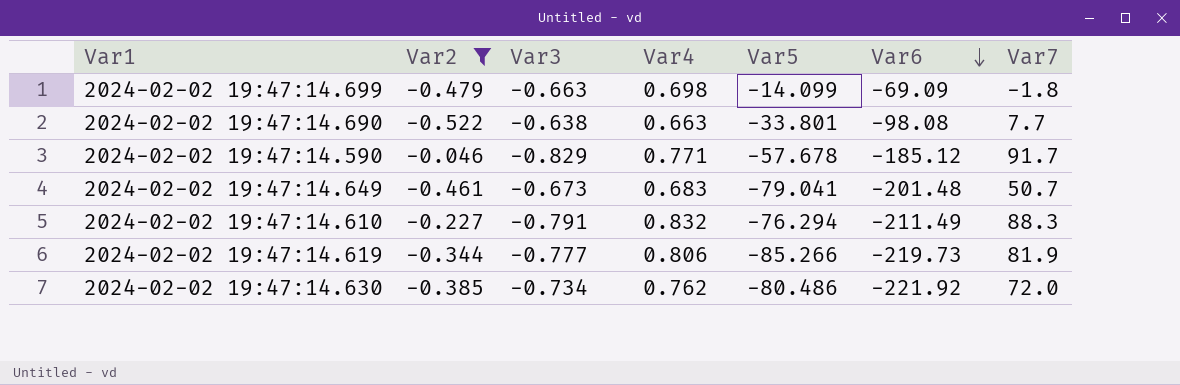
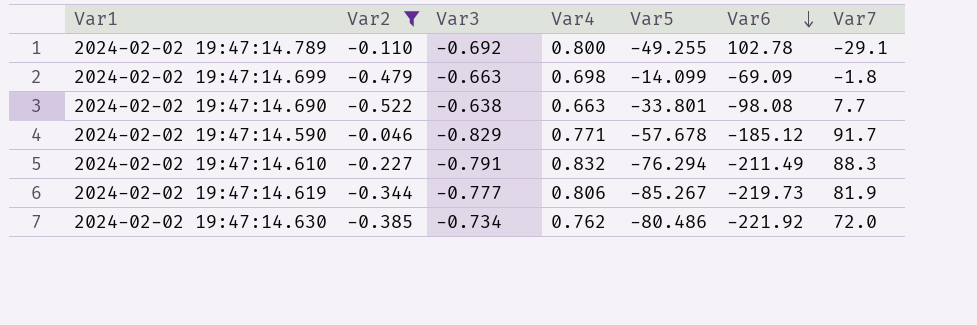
row 2024-02-02 19:47:14.649: -0.461 | -0.673 | 0.683 | -79.041 | -201.48 | 50.7 -> none
row 2024-02-02 19:47:14.789: none -> -0.110 | -0.692 | 0.800 | -49.255 | 102.78 | -29.1
2024-02-02 19:47:14.619 | Var5: -85.266 -> -85.267

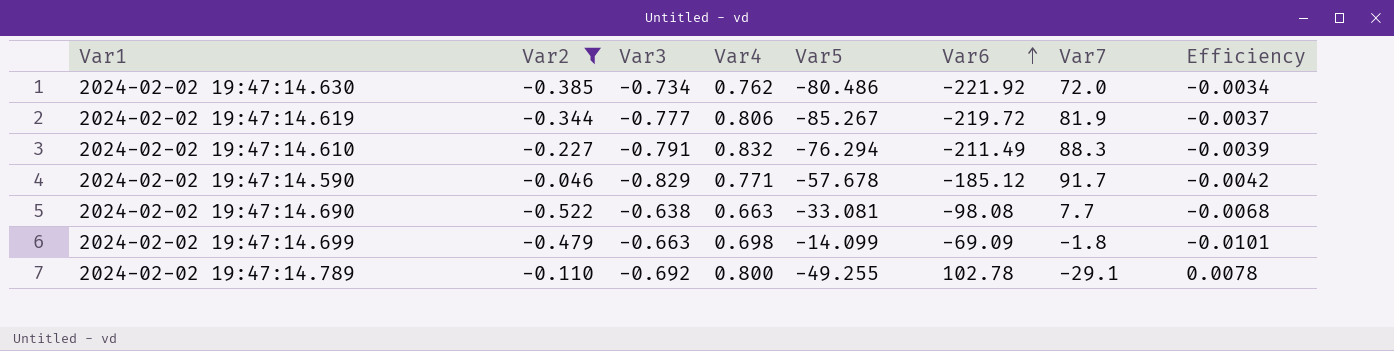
row order: Var6 descending -> Var6 ascending
column Efficiency | formula: none -> [Var4] / [Var6]
2024-02-02 19:47:14.619 | Var6: -219.73 -> -219.72
2024-02-02 19:47:14.690 | Var5: -33.801 -> -33.081

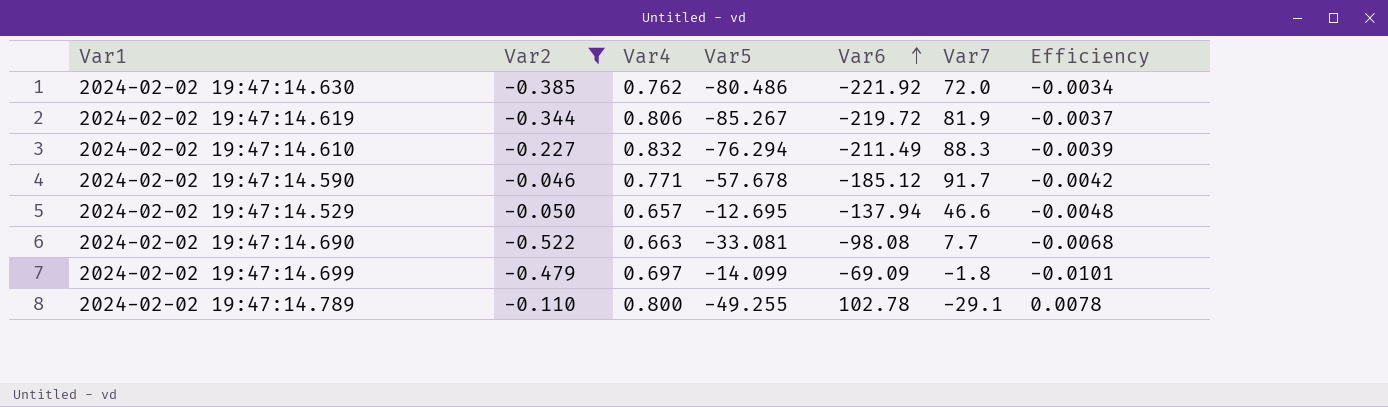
column Var3 | position: 3 -> none
row 2024-02-02 19:47:14.529: none -> -0.050 | 0.657 | -12.695 | -137.94 | 46.6 | -0.0048
2024-02-02 19:47:14.699 | Var4: 0.698 -> 0.697

